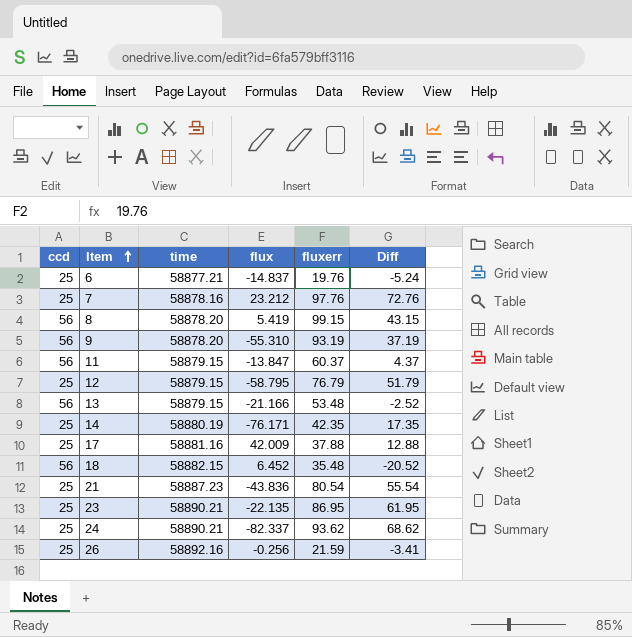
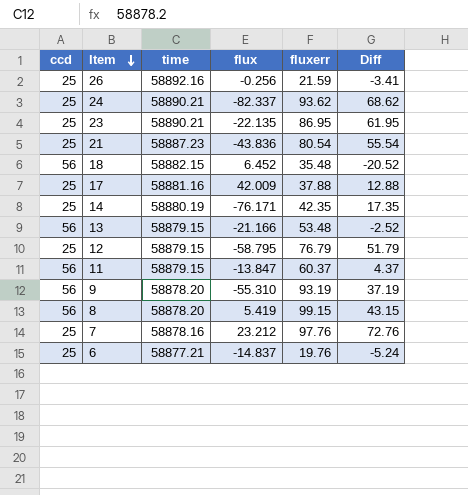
row order: Item ascending -> Item descending

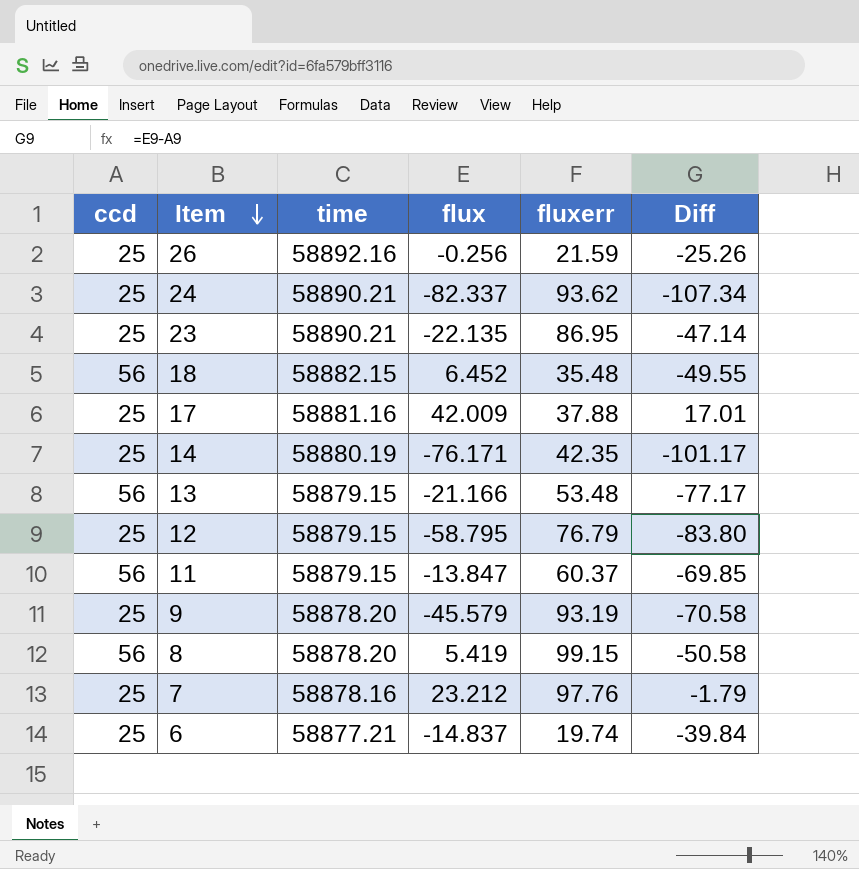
column Diff | formula: [fluxerr] - [ccd] -> [flux] - [ccd]
row 21: 25 | 58887.23 | -43.836 | 80.54 | 55.54 -> none
9 | ccd: 56 -> 25
9 | flux: -55.310 -> -45.579
6 | fluxerr: 19.76 -> 19.74

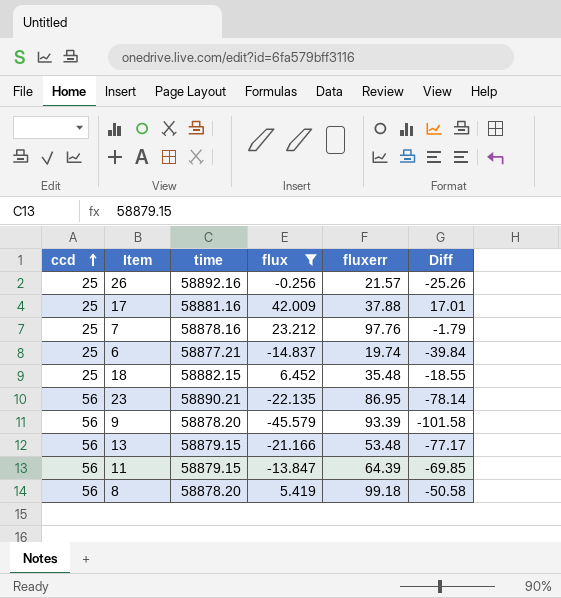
filter: none -> flux >= -45.579
row order: Item descending -> ccd ascending
26 | fluxerr: 21.59 -> 21.57
18 | ccd: 56 -> 25
18 | Diff: -49.55 -> -18.55
23 | ccd: 25 -> 56
23 | Diff: -47.14 -> -78.14
9 | ccd: 25 -> 56
9 | fluxerr: 93.19 -> 93.39
9 | Diff: -70.58 -> -101.58
11 | fluxerr: 60.37 -> 64.39
8 | fluxerr: 99.15 -> 99.18

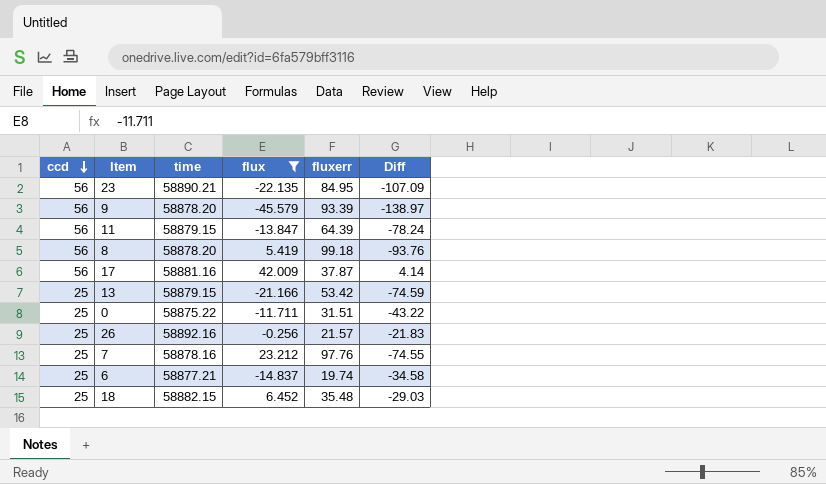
row order: ccd ascending -> ccd descending
column Diff | formula: [flux] - [ccd] -> [flux] - [fluxerr]
23 | fluxerr: 86.95 -> 84.95
17 | ccd: 25 -> 56
17 | fluxerr: 37.88 -> 37.87
13 | ccd: 56 -> 25
13 | fluxerr: 53.48 -> 53.42
row 0: none -> 25 | 58875.22 | -11.711 | 31.51 | -43.22

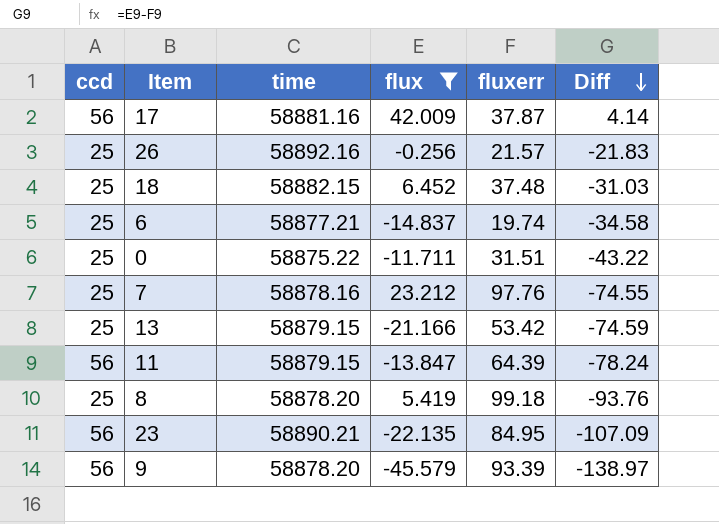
row order: ccd descending -> Diff descending
18 | fluxerr: 35.48 -> 37.48
18 | Diff: -29.03 -> -31.03
8 | ccd: 56 -> 25

